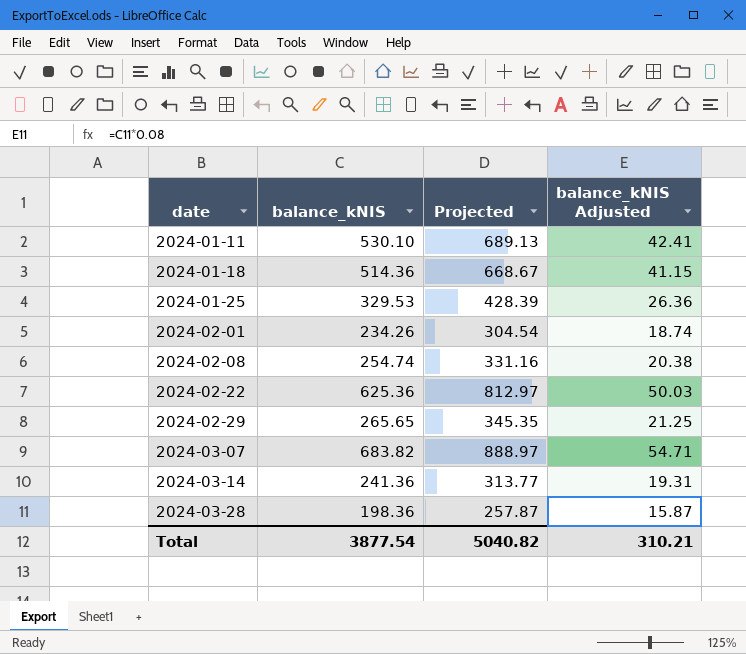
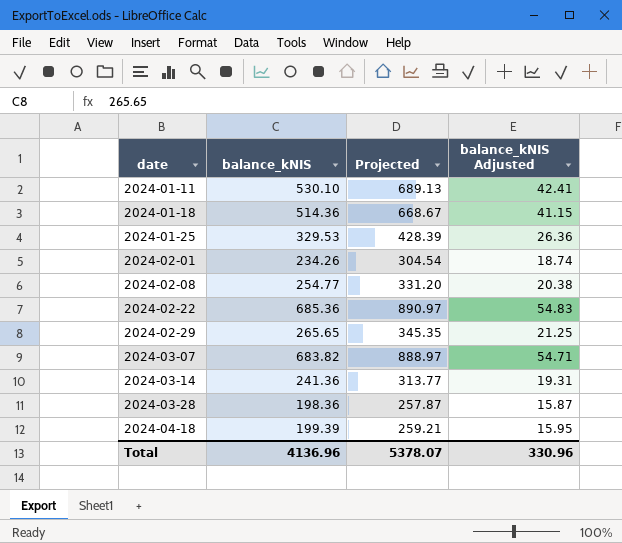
2024-02-08 | balance_kNIS: 254.74 -> 254.77
2024-02-08 | Projected: 331.16 -> 331.20
2024-02-22 | balance_kNIS: 625.36 -> 685.36
2024-02-22 | Projected: 812.97 -> 890.97
2024-02-22 | balance_kNIS Adjusted: 50.03 -> 54.83
row 2024-04-18: none -> 199.39 | 259.21 | 15.95
Total | balance_kNIS: 3877.54 -> 4136.96
Total | Projected: 5040.82 -> 5378.07
Total | balance_kNIS Adjusted: 310.21 -> 330.96

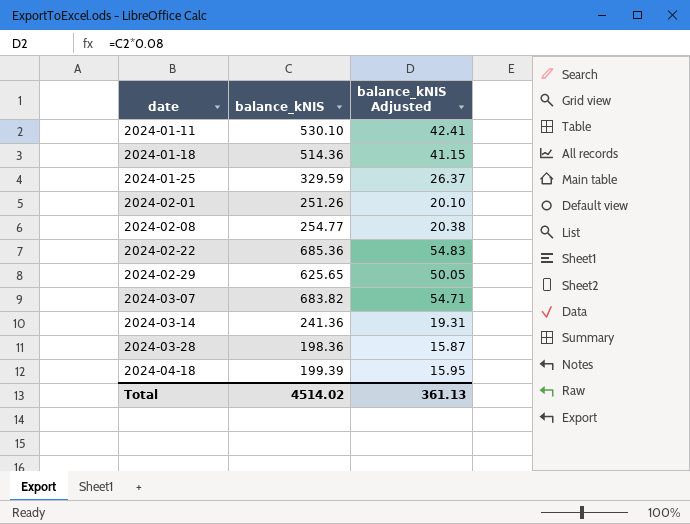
column Projected | formula: [balance_kNIS] * 1.3 -> none
2024-01-25 | balance_kNIS: 329.53 -> 329.59
2024-01-25 | balance_kNIS Adjusted: 26.36 -> 26.37
2024-02-01 | balance_kNIS: 234.26 -> 251.26
2024-02-01 | balance_kNIS Adjusted: 18.74 -> 20.10
2024-02-29 | balance_kNIS: 265.65 -> 625.65
2024-02-29 | balance_kNIS Adjusted: 21.25 -> 50.05
Total | balance_kNIS: 4136.96 -> 4514.02
Total | balance_kNIS Adjusted: 330.96 -> 361.13

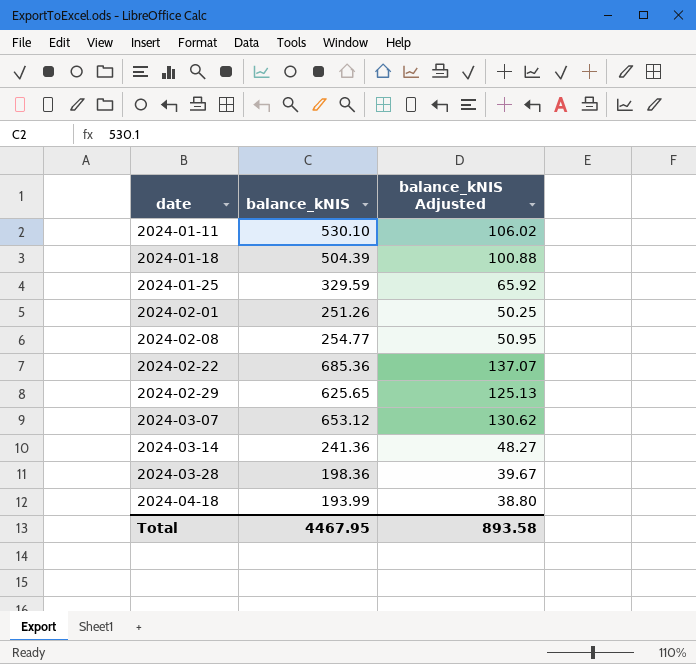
column balance_kNIS Adjusted | formula: [balance_kNIS] * 0.08 -> [balance_kNIS] * 0.2
2024-01-18 | balance_kNIS: 514.36 -> 504.39
2024-03-07 | balance_kNIS: 683.82 -> 653.12
2024-04-18 | balance_kNIS: 199.39 -> 193.99
Total | balance_kNIS: 4514.02 -> 4467.95
Total | balance_kNIS Adjusted: 361.13 -> 893.58

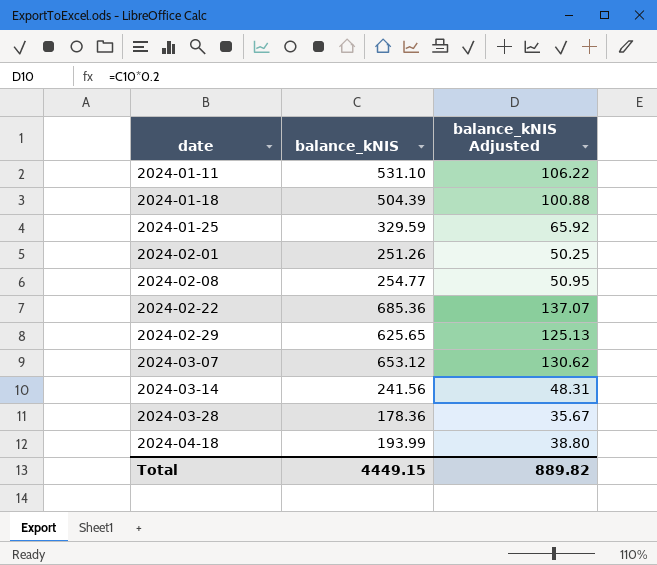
2024-01-11 | balance_kNIS: 530.10 -> 531.10
2024-01-11 | balance_kNIS Adjusted: 106.02 -> 106.22
2024-03-14 | balance_kNIS: 241.36 -> 241.56
2024-03-14 | balance_kNIS Adjusted: 48.27 -> 48.31
2024-03-28 | balance_kNIS: 198.36 -> 178.36
2024-03-28 | balance_kNIS Adjusted: 39.67 -> 35.67
Total | balance_kNIS: 4467.95 -> 4449.15
Total | balance_kNIS Adjusted: 893.58 -> 889.82

